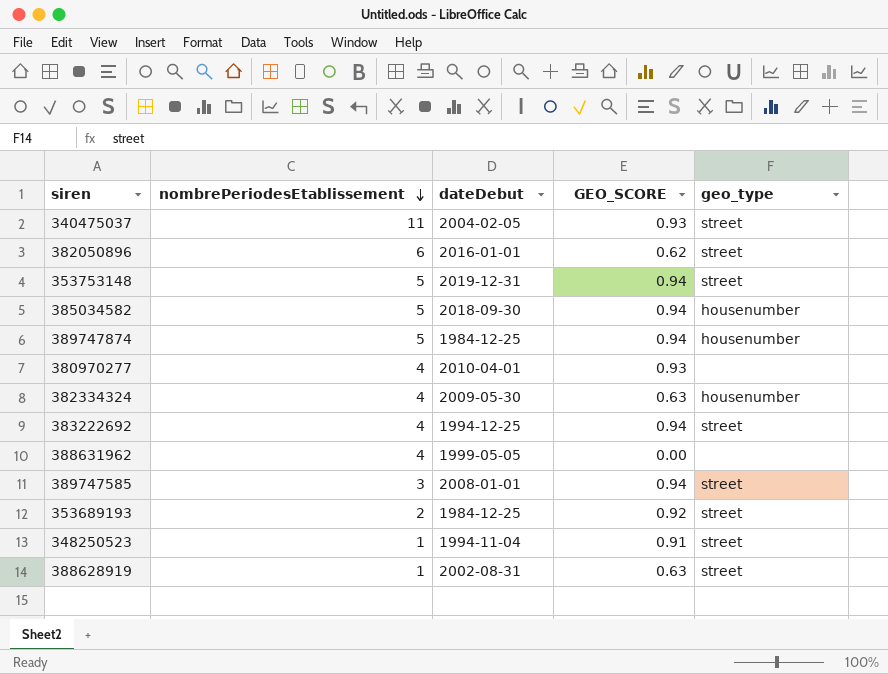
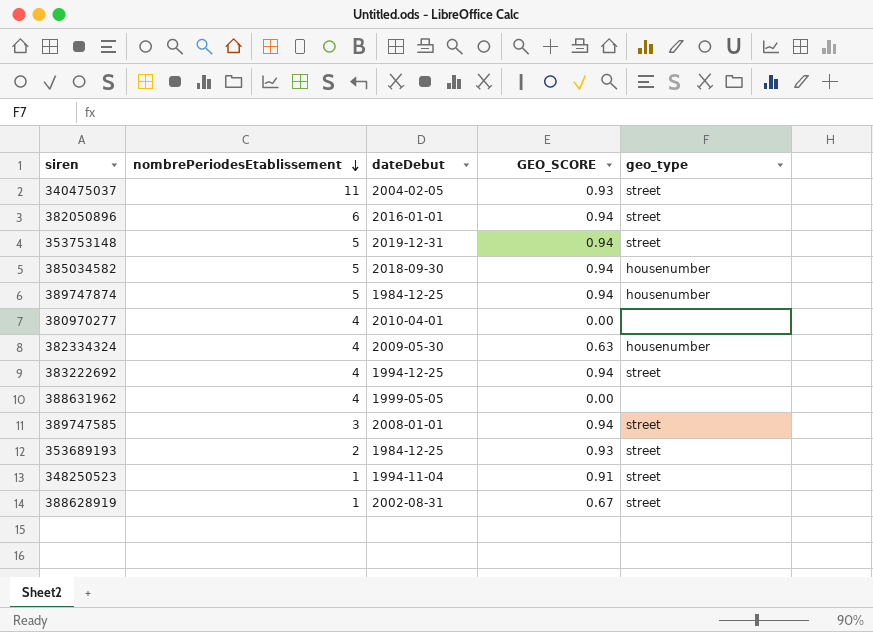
382050896 | GEO_SCORE: 0.62 -> 0.94
380970277 | GEO_SCORE: 0.93 -> 0.00
353689193 | GEO_SCORE: 0.92 -> 0.93
388628919 | GEO_SCORE: 0.63 -> 0.67

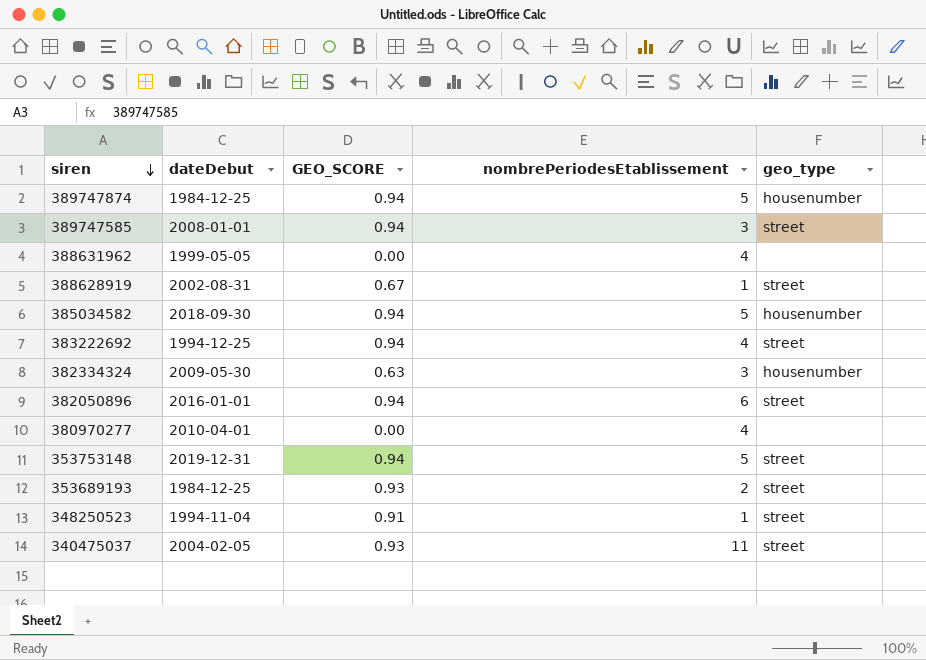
row order: nombrePeriodesEtablissement descending -> siren descending
column nombrePeriodesEtablissement | position: 2 -> 4
382334324 | nombrePeriodesEtablissement: 4 -> 3

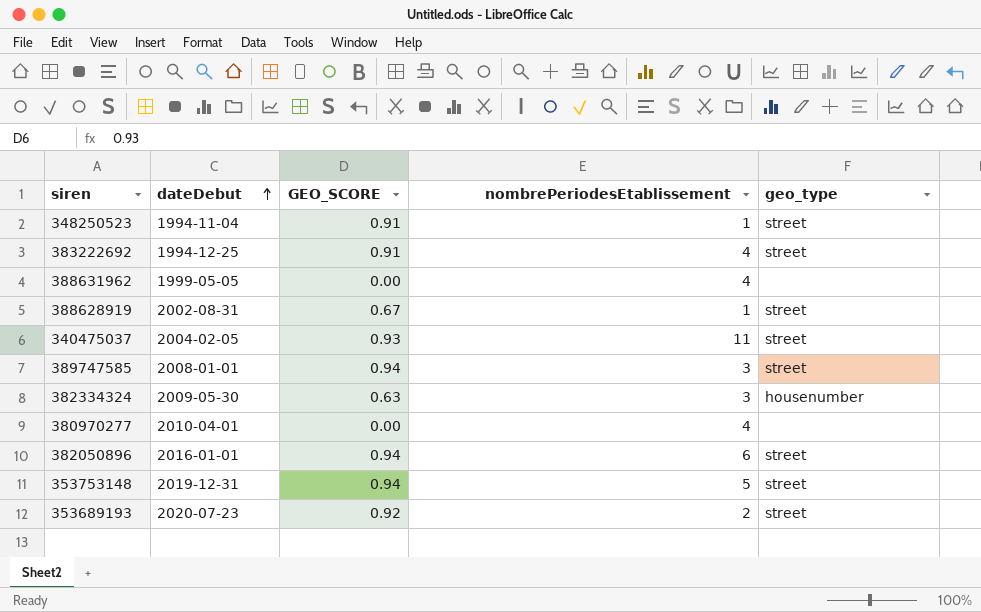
row order: siren descending -> dateDebut ascending
row 389747874: 1984-12-25 | 0.94 | 5 | housenumber -> none
row 385034582: 2018-09-30 | 0.94 | 5 | housenumber -> none
383222692 | GEO_SCORE: 0.94 -> 0.91
353689193 | dateDebut: 1984-12-25 -> 2020-07-23
353689193 | GEO_SCORE: 0.93 -> 0.92

